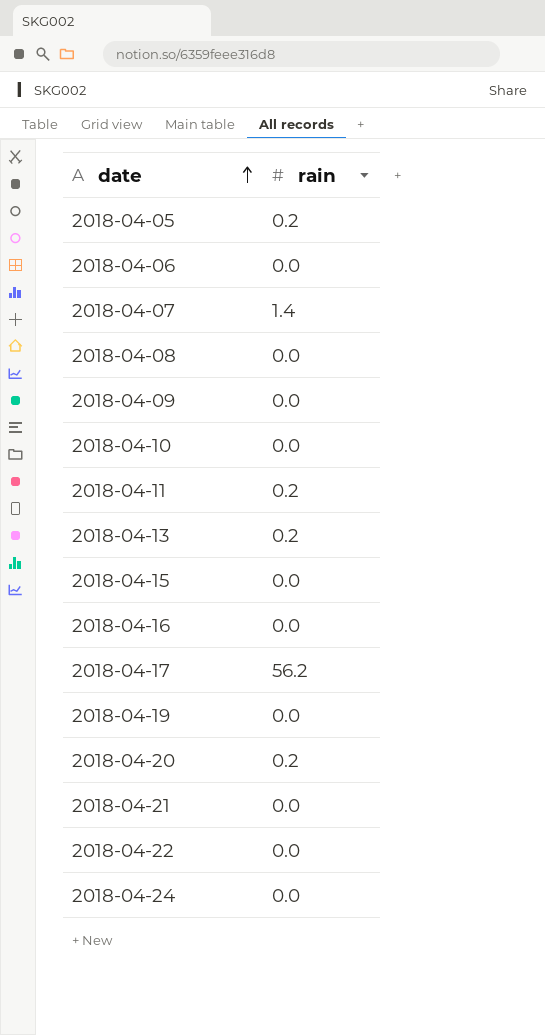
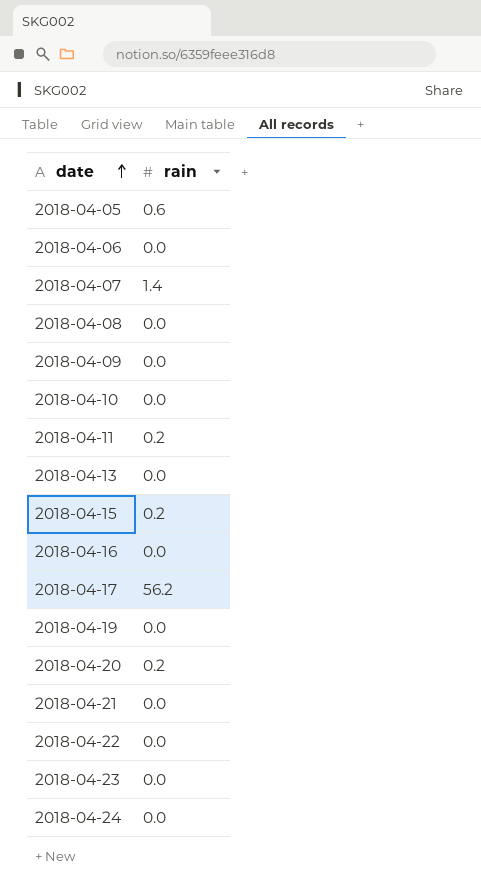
2018-04-05 | rain: 0.2 -> 0.6
2018-04-13 | rain: 0.2 -> 0.0
2018-04-15 | rain: 0.0 -> 0.2
row 2018-04-23: none -> 0.0

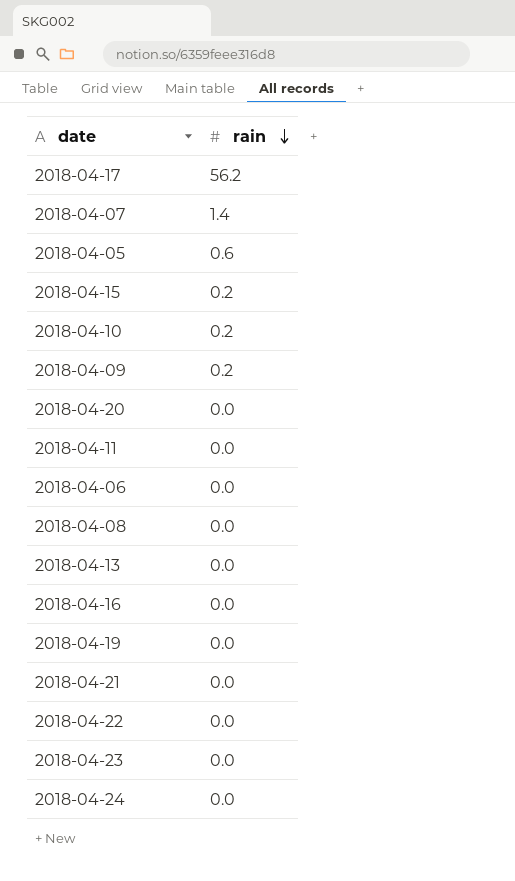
row order: date ascending -> rain descending
2018-04-10 | rain: 0.0 -> 0.2
2018-04-09 | rain: 0.0 -> 0.2
2018-04-20 | rain: 0.2 -> 0.0
2018-04-11 | rain: 0.2 -> 0.0

